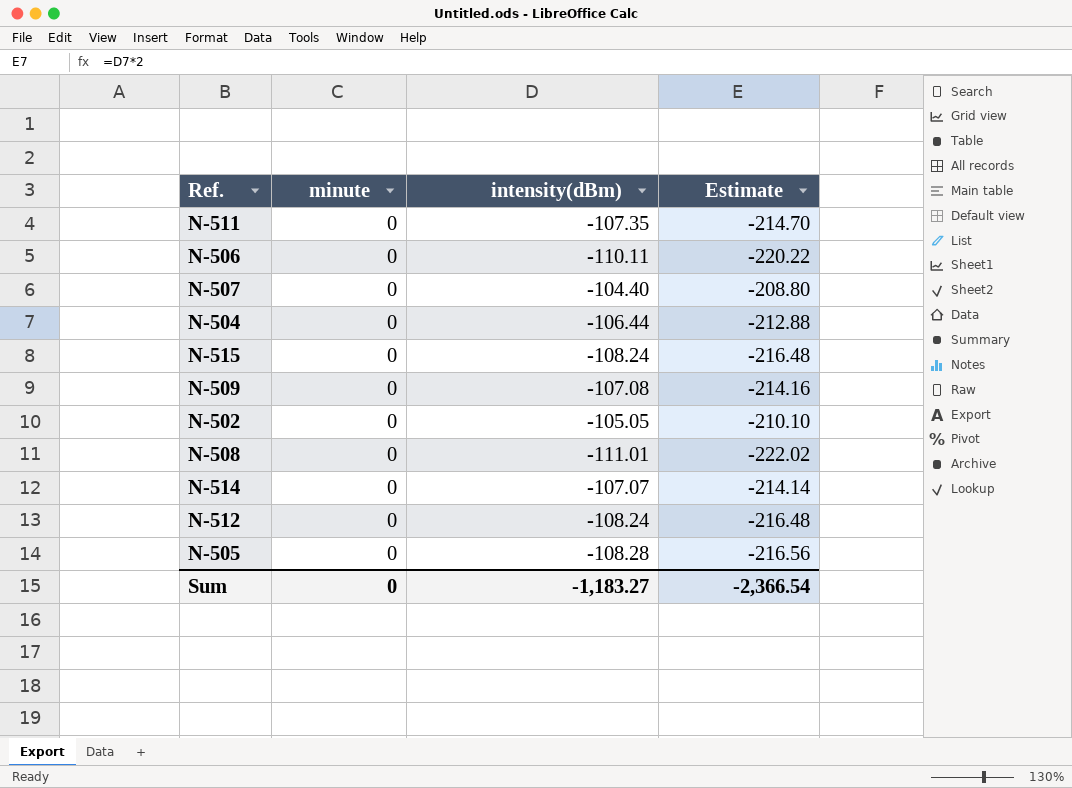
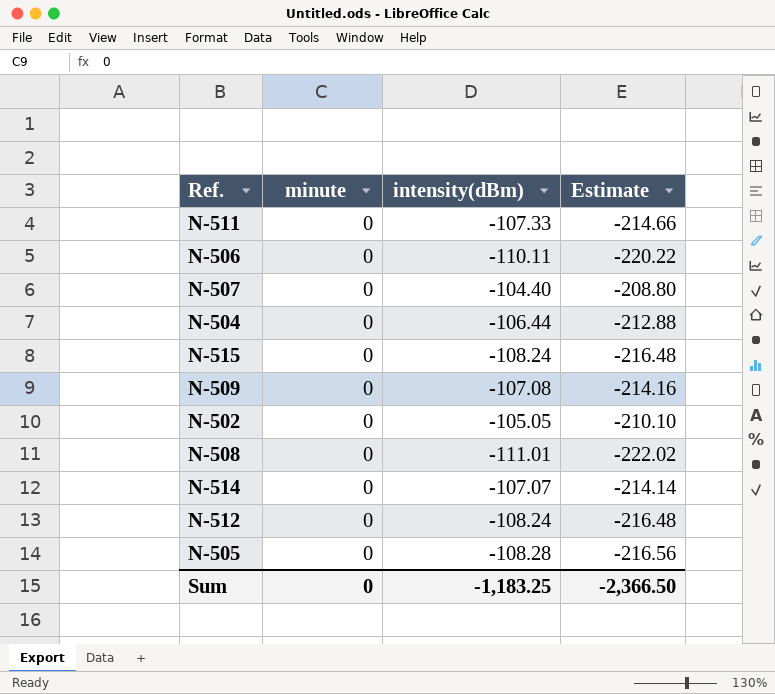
N-511 | intensity(dBm): -107.35 -> -107.33
N-511 | Estimate: -214.70 -> -214.66
Sum | intensity(dBm): -1,183.27 -> -1,183.25
Sum | Estimate: -2,366.54 -> -2,366.50

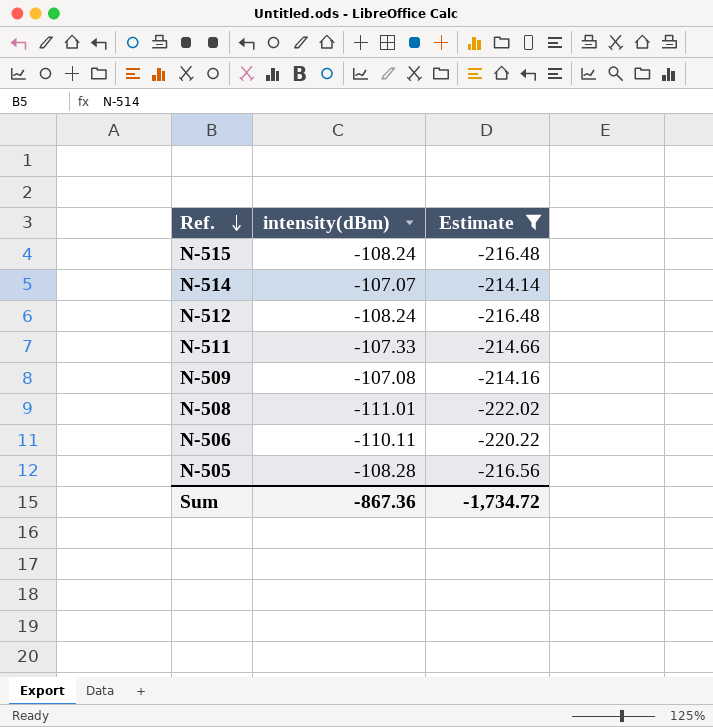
filter: none -> Estimate <= -214.14
row order: none -> Ref. descending
column minute | position: 2 -> none
Sum | intensity(dBm): -1,183.25 -> -867.36
Sum | Estimate: -2,366.50 -> -1,734.72

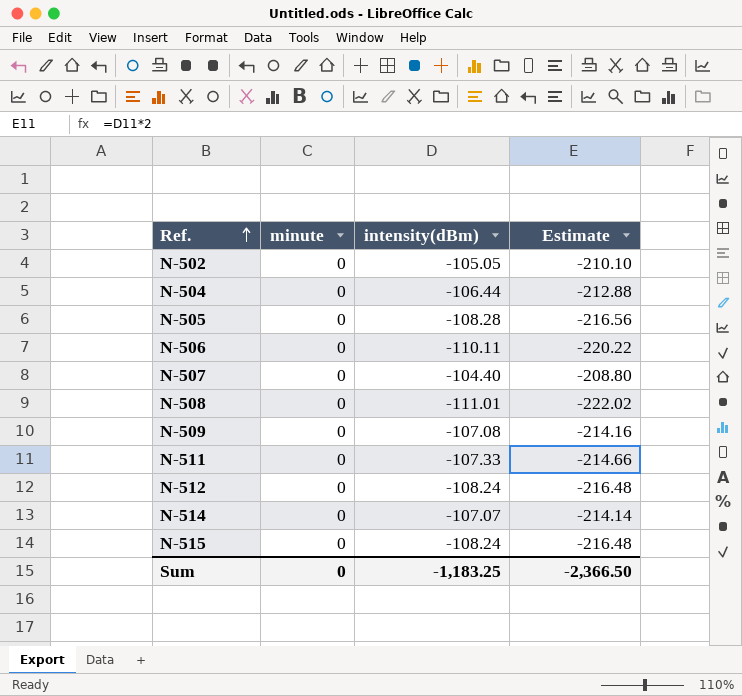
filter: Estimate <= -214.14 -> none
row order: Ref. descending -> Ref. ascending
column minute | position: none -> 2
Sum | intensity(dBm): -867.36 -> -1,183.25
Sum | Estimate: -1,734.72 -> -2,366.50

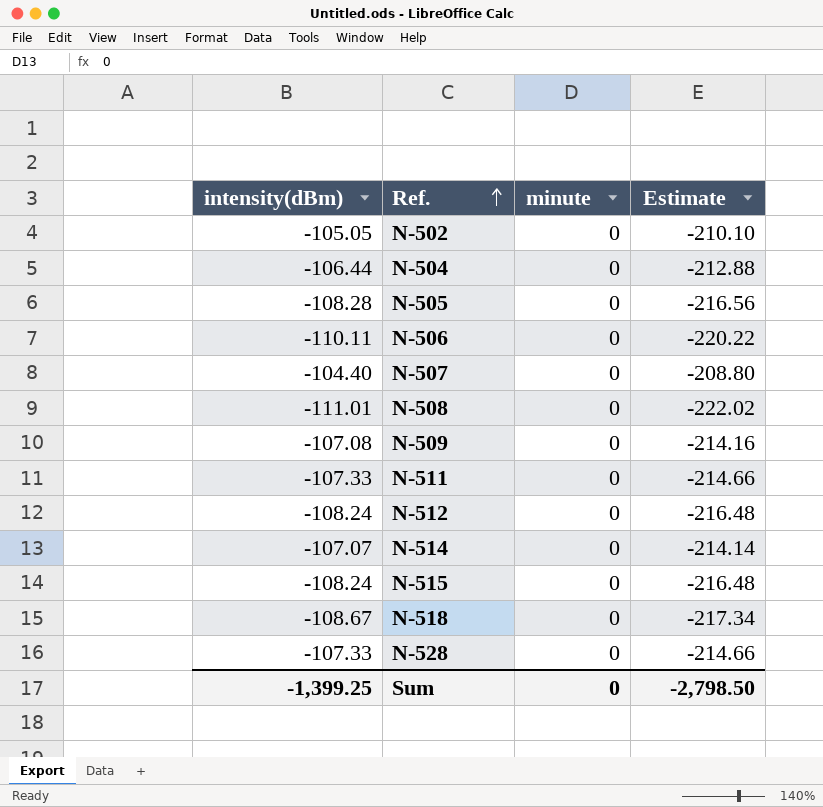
column intensity(dBm) | position: 3 -> 1
row N-518: none -> -108.67 | 0 | -217.34
row N-528: none -> -107.33 | 0 | -214.66
Sum | intensity(dBm): -1,183.25 -> -1,399.25
Sum | Estimate: -2,366.50 -> -2,798.50

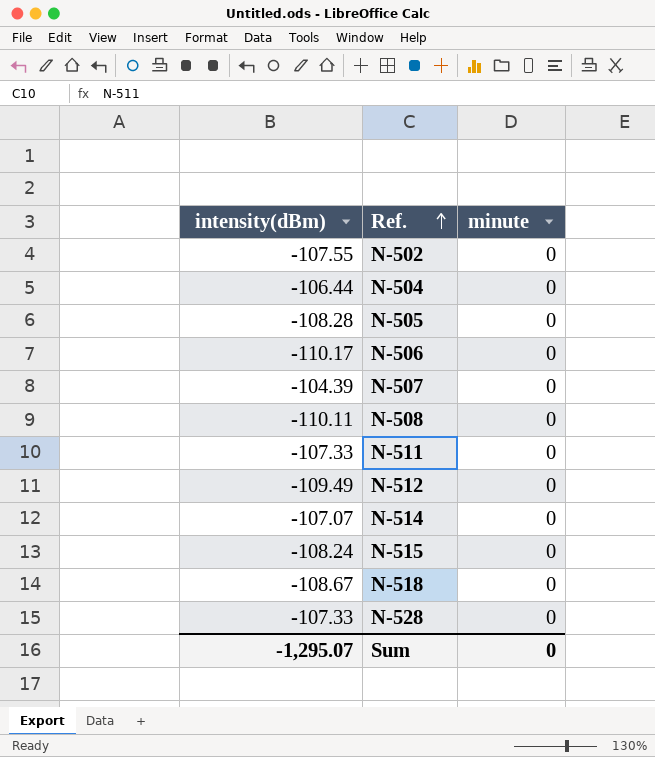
column Estimate | formula: [intensity(dBm)] * 2 -> none
row N-509: -107.08 | 0 | -214.16 -> none
N-502 | intensity(dBm): -105.05 -> -107.55
N-506 | intensity(dBm): -110.11 -> -110.17
N-507 | intensity(dBm): -104.40 -> -104.39
N-508 | intensity(dBm): -111.01 -> -110.11
N-512 | intensity(dBm): -108.24 -> -109.49
Sum | intensity(dBm): -1,399.25 -> -1,295.07

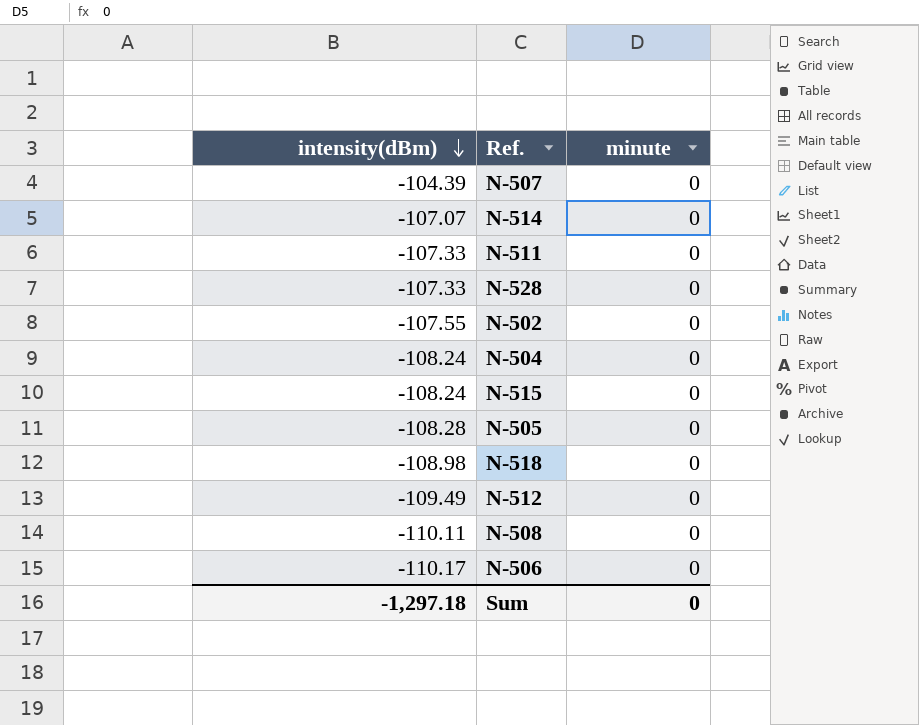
row order: Ref. ascending -> intensity(dBm) descending
N-504 | intensity(dBm): -106.44 -> -108.24
N-518 | intensity(dBm): -108.67 -> -108.98
Sum | intensity(dBm): -1,295.07 -> -1,297.18

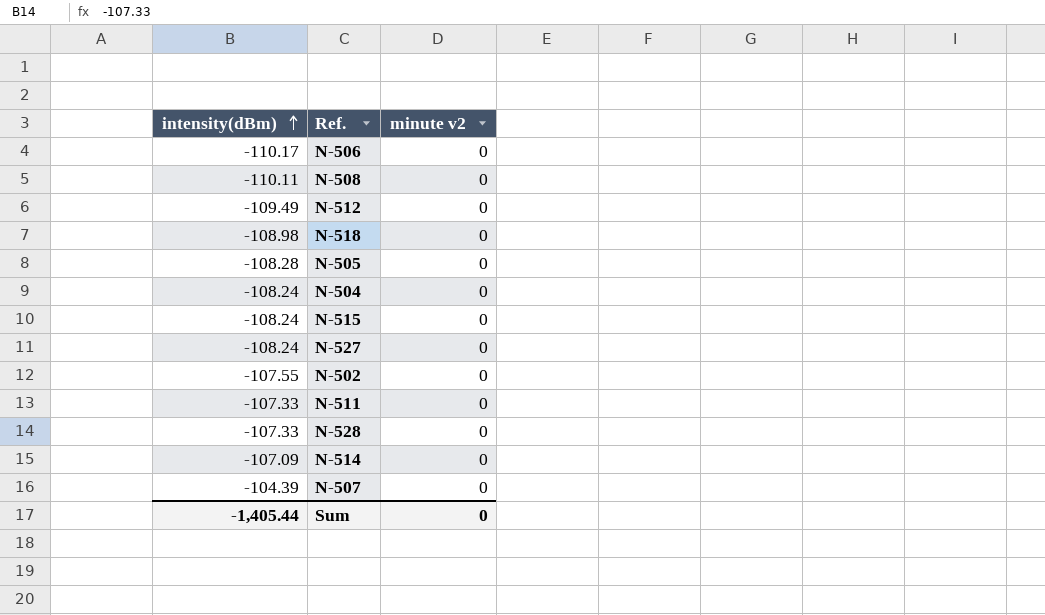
row order: intensity(dBm) descending -> intensity(dBm) ascending
column name: minute -> minute v2
row N-527: none -> -108.24 | 0
N-514 | intensity(dBm): -107.07 -> -107.09
Sum | intensity(dBm): -1,297.18 -> -1,405.44

